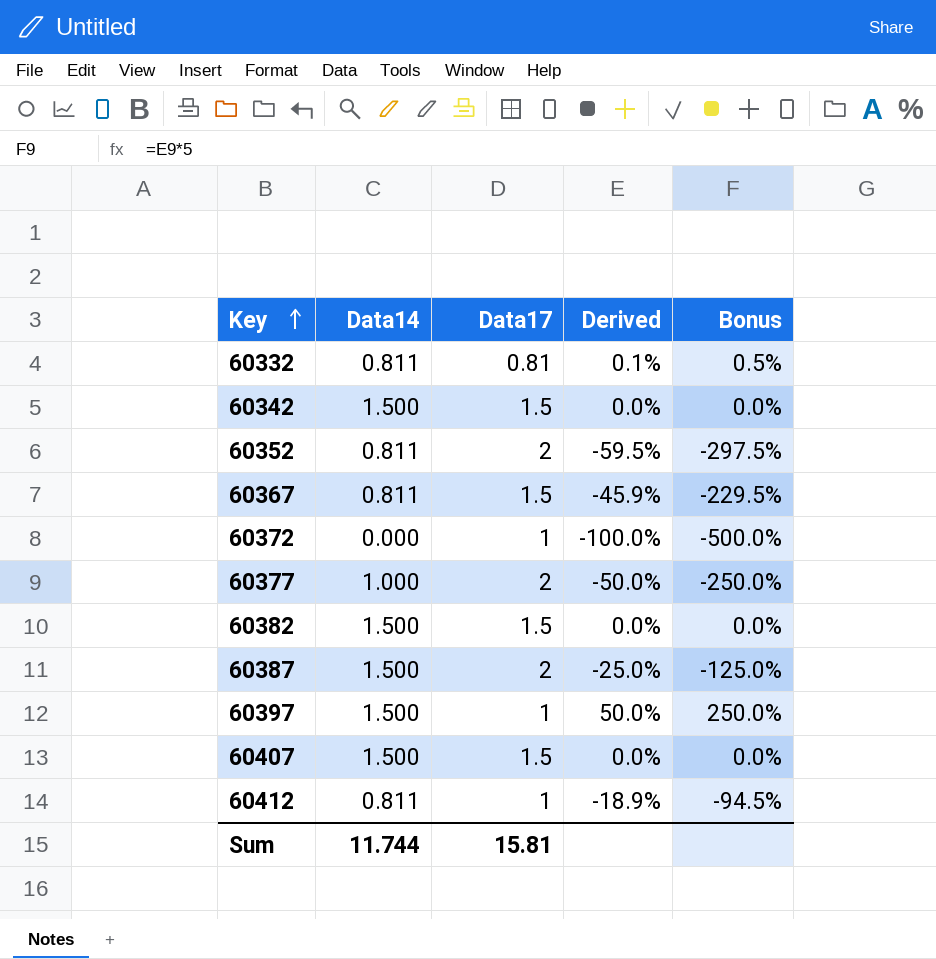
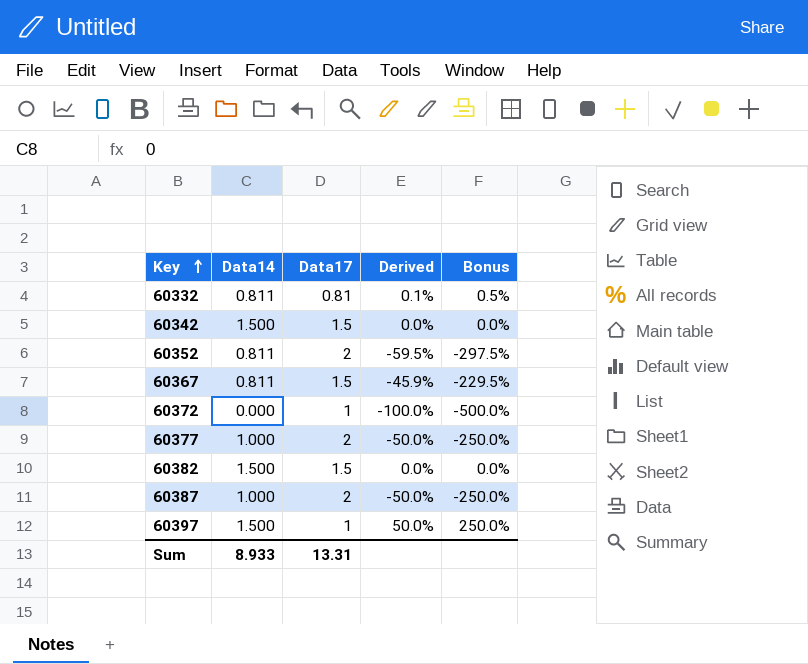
row 60407: 1.500 | 1.5 | 0.0% | 0.0% -> none
row 60412: 0.811 | 1 | -18.9% | -94.5% -> none
60387 | Data14: 1.500 -> 1.000
60387 | Derived: -25.0% -> -50.0%
60387 | Bonus: -125.0% -> -250.0%
Sum | Data14: 11.744 -> 8.933
Sum | Data17: 15.81 -> 13.31

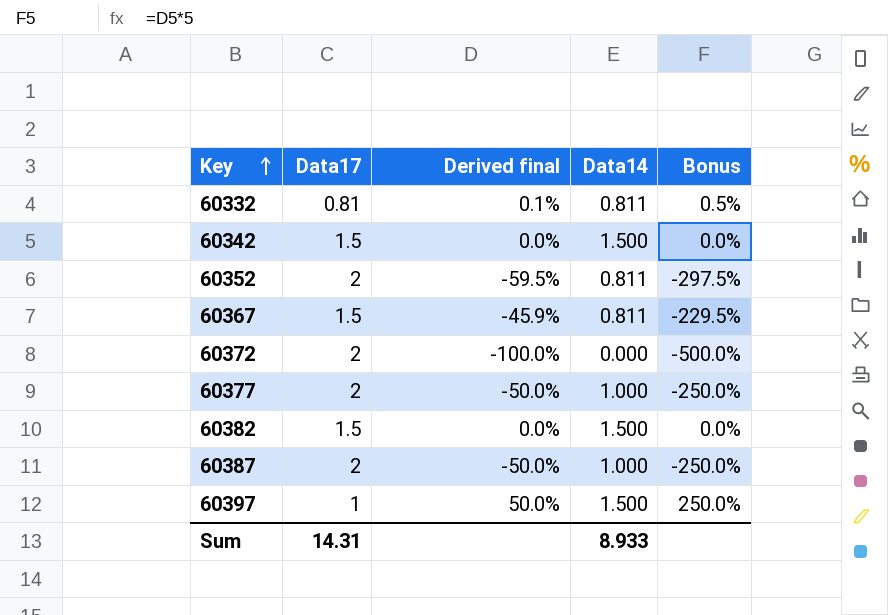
column name: Derived -> Derived final
column Data14 | position: 2 -> 4
60372 | Data17: 1 -> 2
Sum | Data17: 13.31 -> 14.31

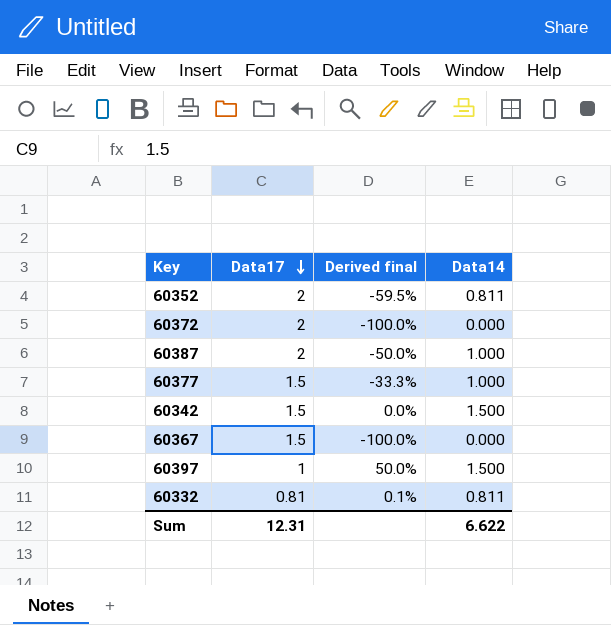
row order: Key ascending -> Data17 descending
column Bonus | formula: [Derived final] * 5 -> none
row 60382: 1.5 | 0.0% | 1.500 | 0.0% -> none
60377 | Data17: 2 -> 1.5
60377 | Derived final: -50.0% -> -33.3%
60367 | Derived final: -45.9% -> -100.0%
60367 | Data14: 0.811 -> 0.000
Sum | Data17: 14.31 -> 12.31
Sum | Data14: 8.933 -> 6.622

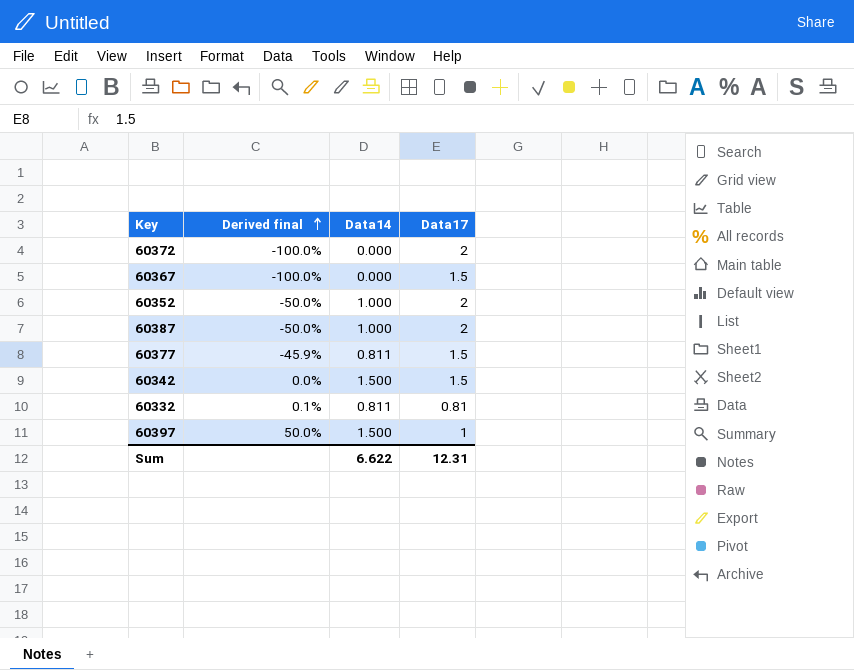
row order: Data17 descending -> Derived final ascending
column Data17 | position: 2 -> 4
60352 | Derived final: -59.5% -> -50.0%
60352 | Data14: 0.811 -> 1.000
60377 | Derived final: -33.3% -> -45.9%
60377 | Data14: 1.000 -> 0.811

